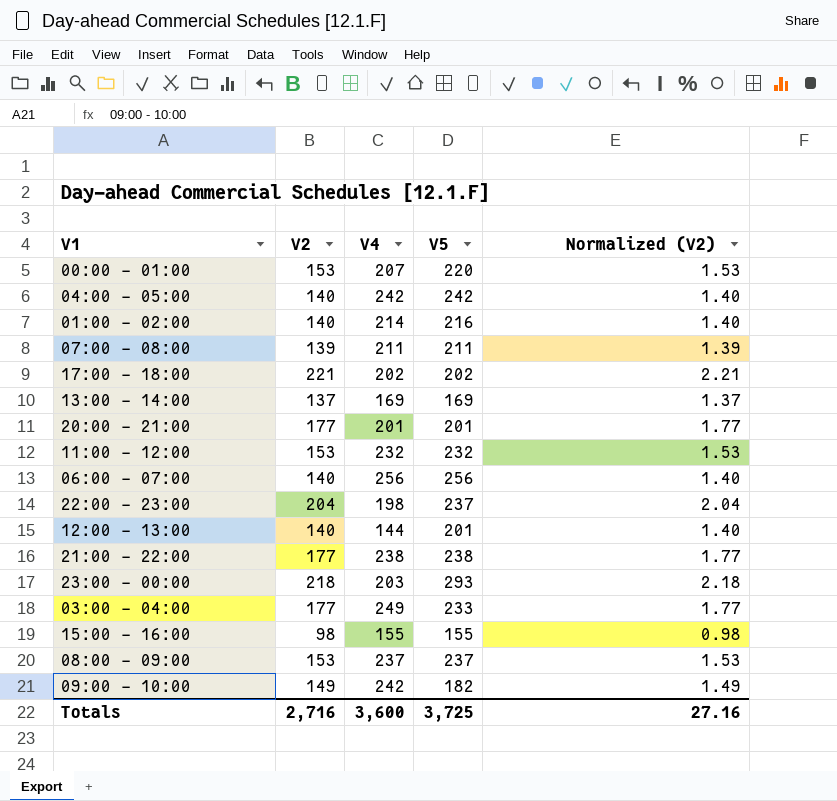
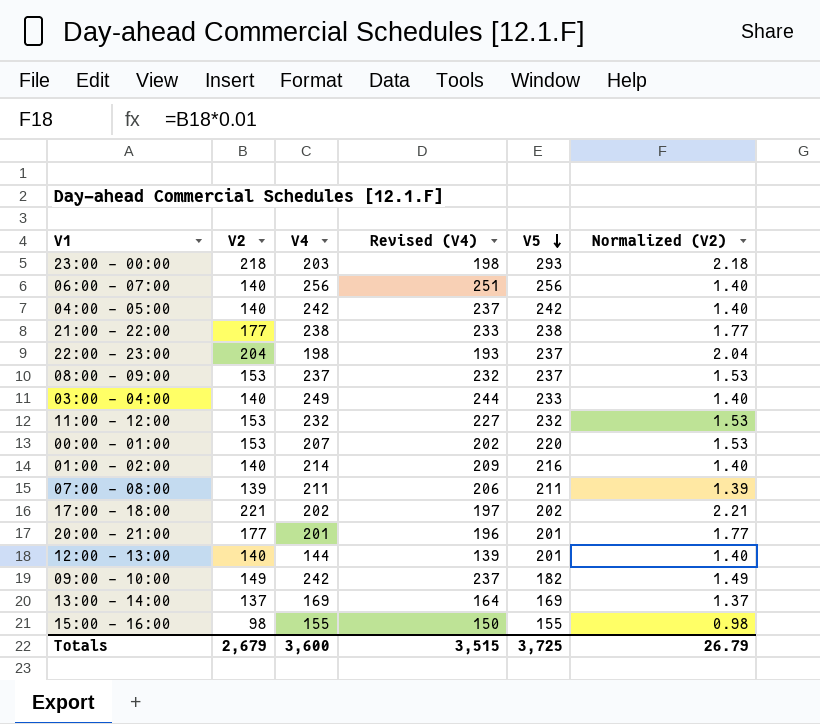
row order: none -> V5 descending
column Revised (V4) | formula: none -> [V4] - 5
03:00 - 04:00 | V2: 177 -> 140
03:00 - 04:00 | Normalized (V2): 1.77 -> 1.40
Totals | V2: 2,716 -> 2,679
Totals | Normalized (V2): 27.16 -> 26.79

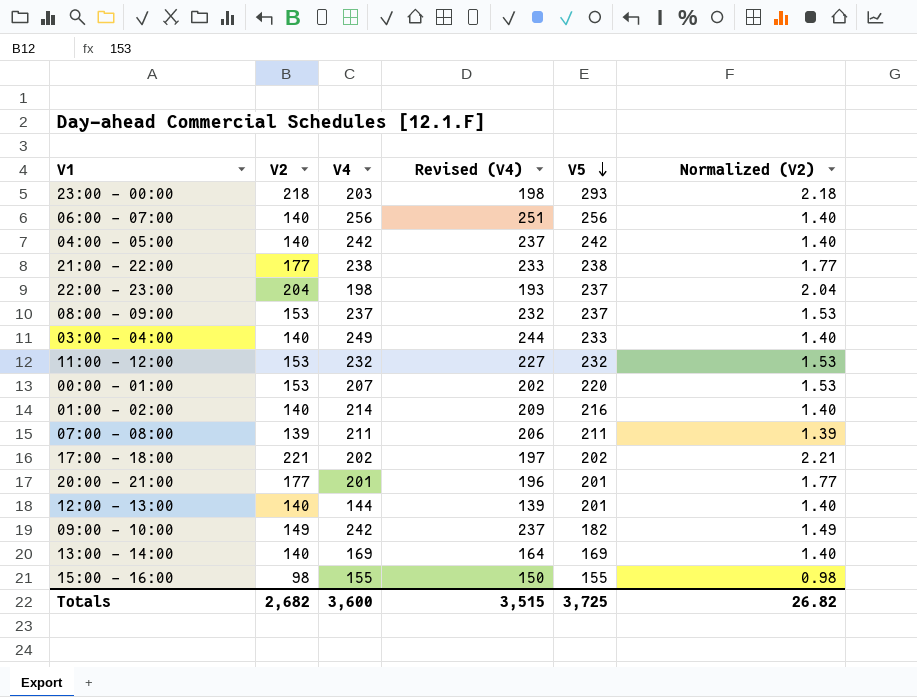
13:00 - 14:00 | V2: 137 -> 140
13:00 - 14:00 | Normalized (V2): 1.37 -> 1.40
Totals | V2: 2,679 -> 2,682
Totals | Normalized (V2): 26.79 -> 26.82

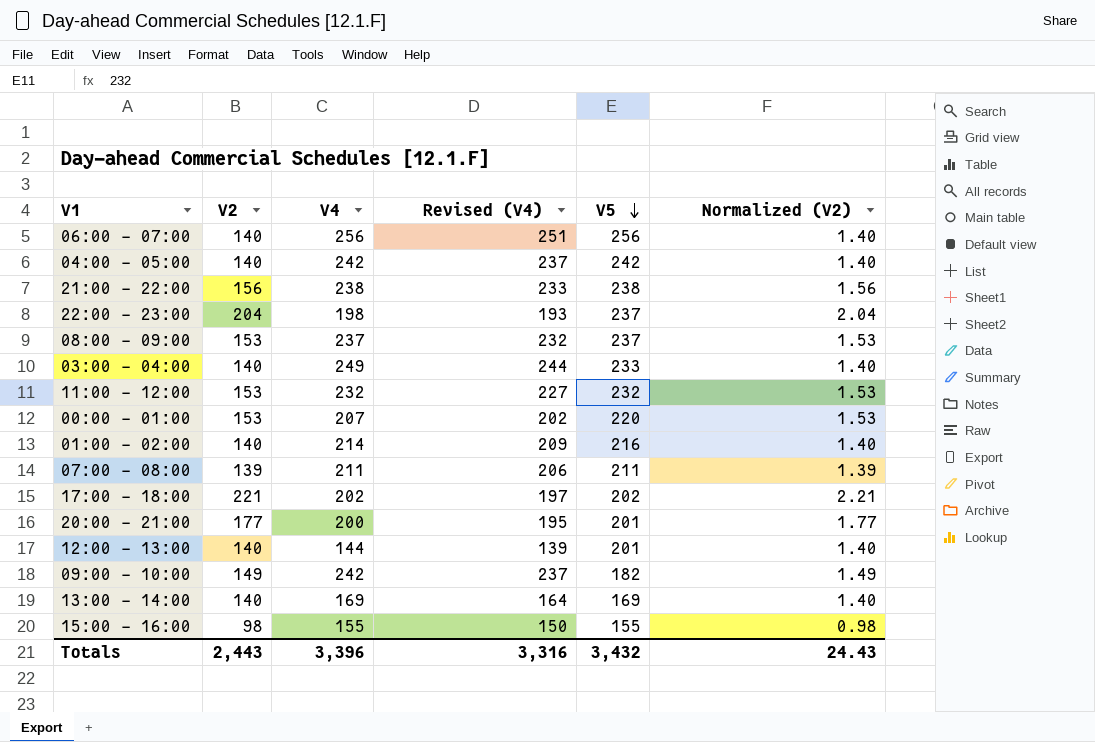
row 23:00 - 00:00: 218 | 203 | 198 | 293 | 2.18 -> none
21:00 - 22:00 | V2: 177 -> 156
21:00 - 22:00 | Normalized (V2): 1.77 -> 1.56
20:00 - 21:00 | V4: 201 -> 200
20:00 - 21:00 | Revised (V4): 196 -> 195
Totals | V2: 2,682 -> 2,443
Totals | V4: 3,600 -> 3,396
Totals | Revised (V4): 3,515 -> 3,316
Totals | V5: 3,725 -> 3,432
Totals | Normalized (V2): 26.82 -> 24.43

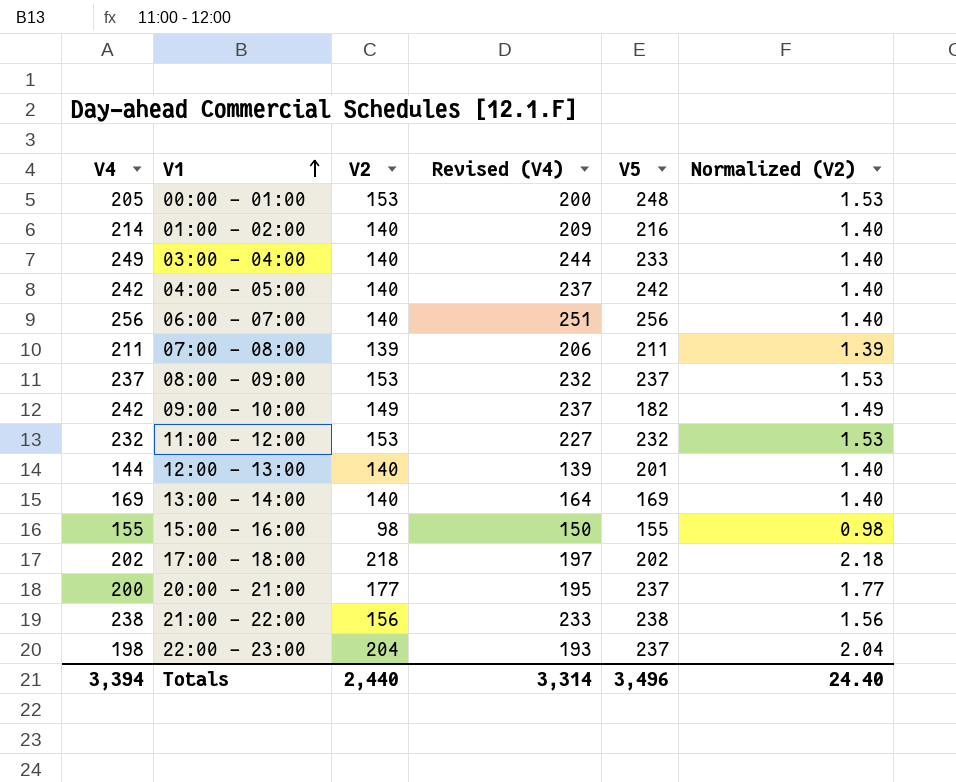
row order: V5 descending -> V1 ascending
column V4 | position: 3 -> 1
00:00 - 01:00 | V4: 207 -> 205
00:00 - 01:00 | Revised (V4): 202 -> 200
00:00 - 01:00 | V5: 220 -> 248
17:00 - 18:00 | V2: 221 -> 218
17:00 - 18:00 | Normalized (V2): 2.21 -> 2.18
20:00 - 21:00 | V5: 201 -> 237
Totals | V4: 3,396 -> 3,394
Totals | V2: 2,443 -> 2,440
Totals | Revised (V4): 3,316 -> 3,314
Totals | V5: 3,432 -> 3,496
Totals | Normalized (V2): 24.43 -> 24.40

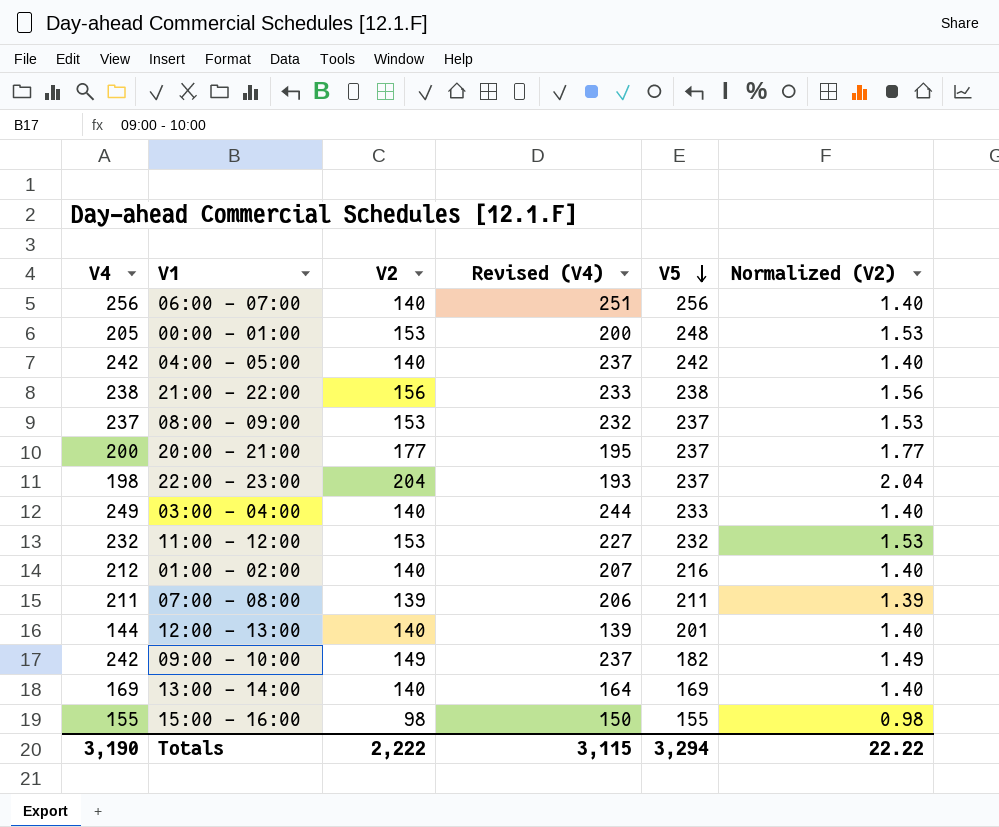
row order: V1 ascending -> V5 descending
row 17:00 - 18:00: 202 | 218 | 197 | 202 | 2.18 -> none
01:00 - 02:00 | V4: 214 -> 212
01:00 - 02:00 | Revised (V4): 209 -> 207
Totals | V4: 3,394 -> 3,190
Totals | V2: 2,440 -> 2,222
Totals | Revised (V4): 3,314 -> 3,115
Totals | V5: 3,496 -> 3,294
Totals | Normalized (V2): 24.40 -> 22.22

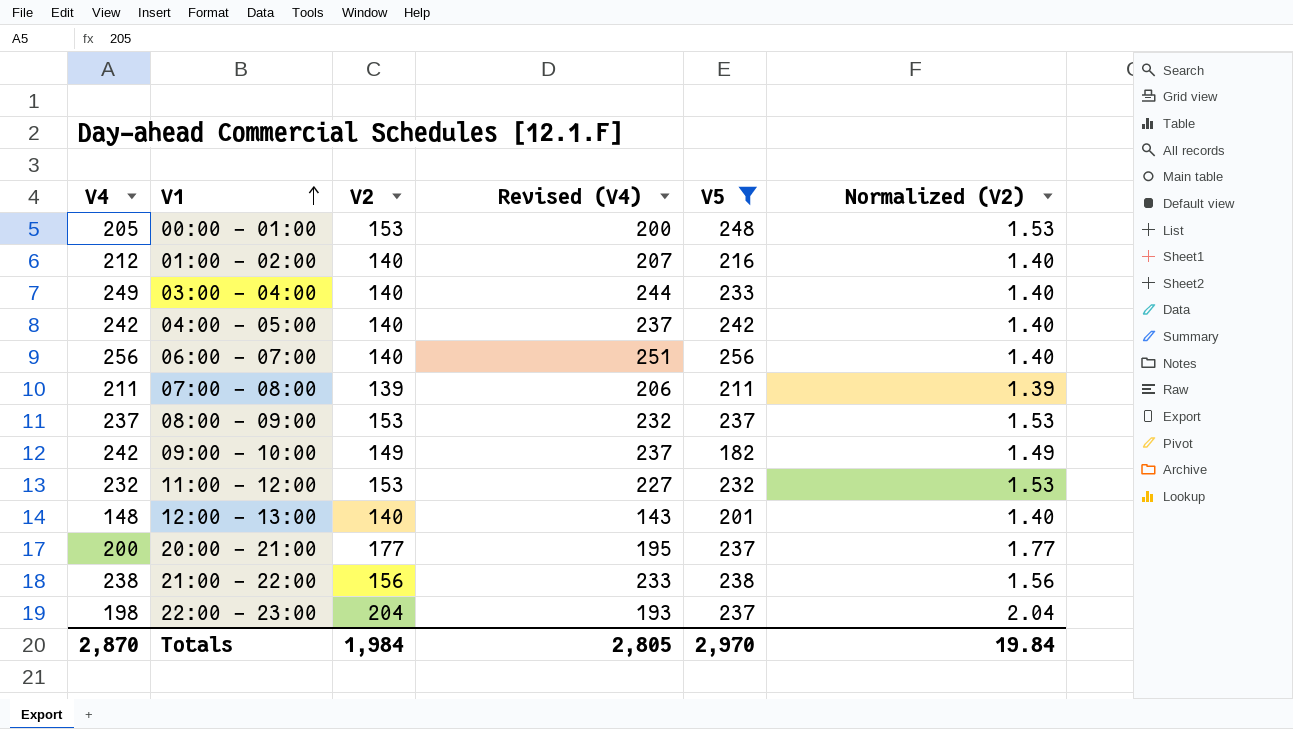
filter: none -> V5 >= 182
row order: V5 descending -> V1 ascending
12:00 - 13:00 | V4: 144 -> 148
12:00 - 13:00 | Revised (V4): 139 -> 143
Totals | V4: 3,190 -> 2,870
Totals | V2: 2,222 -> 1,984
Totals | Revised (V4): 3,115 -> 2,805
Totals | V5: 3,294 -> 2,970
Totals | Normalized (V2): 22.22 -> 19.84

